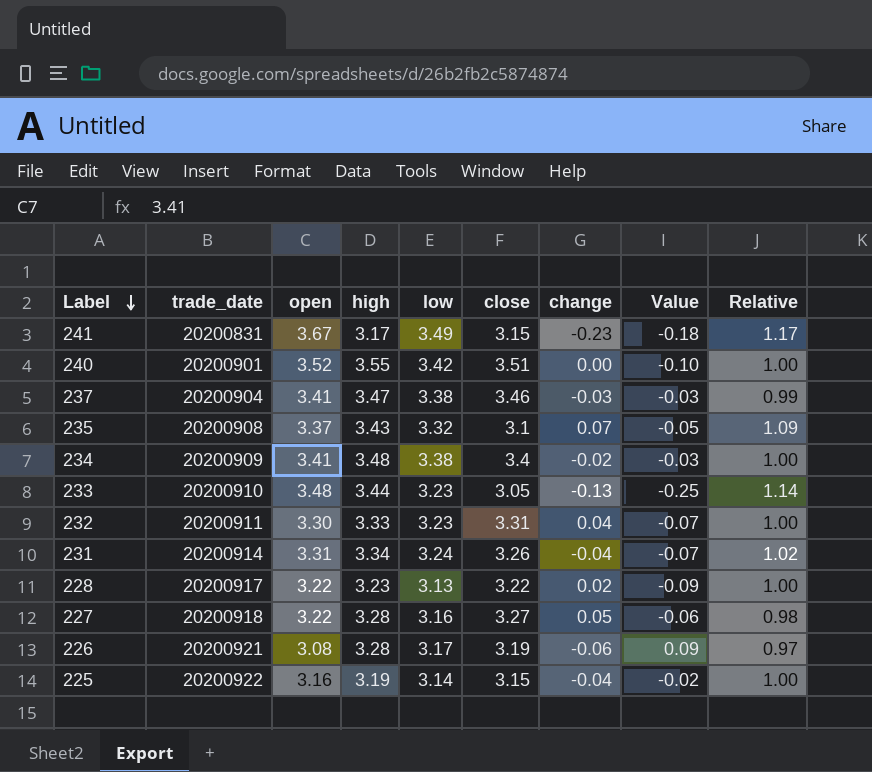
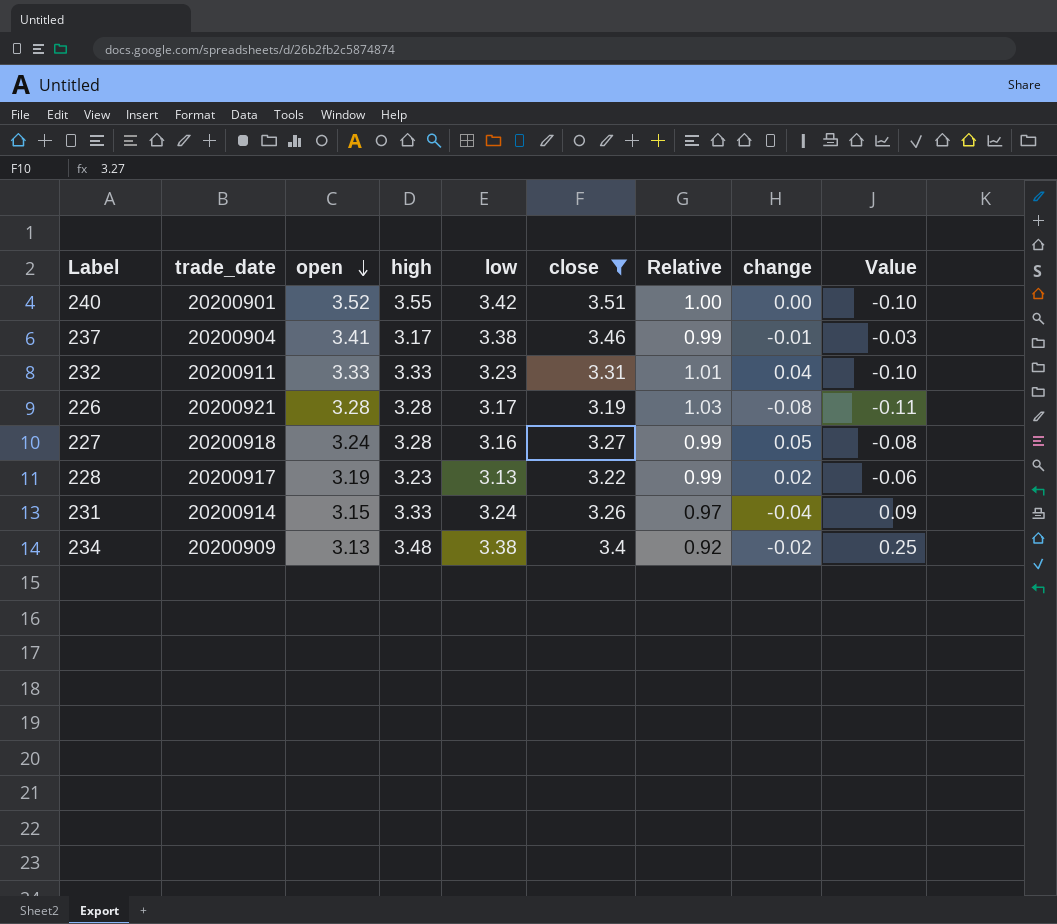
filter: none -> close >= 3.19
row order: Label descending -> open descending
column Relative | position: 9 -> 7
237 | high: 3.47 -> 3.17
237 | change: -0.03 -> -0.01
232 | open: 3.30 -> 3.33
232 | Relative: 1.00 -> 1.01
232 | Value: -0.07 -> -0.10
226 | open: 3.08 -> 3.28
226 | Relative: 0.97 -> 1.03
226 | change: -0.06 -> -0.08
226 | Value: 0.09 -> -0.11
227 | open: 3.22 -> 3.24
227 | Relative: 0.98 -> 0.99
227 | Value: -0.06 -> -0.08
228 | open: 3.22 -> 3.19
228 | Relative: 1.00 -> 0.99
228 | Value: -0.09 -> -0.06
231 | open: 3.31 -> 3.15
231 | high: 3.34 -> 3.33
231 | Relative: 1.02 -> 0.97
231 | Value: -0.07 -> 0.09
234 | open: 3.41 -> 3.13
234 | Relative: 1.00 -> 0.92
234 | Value: -0.03 -> 0.25

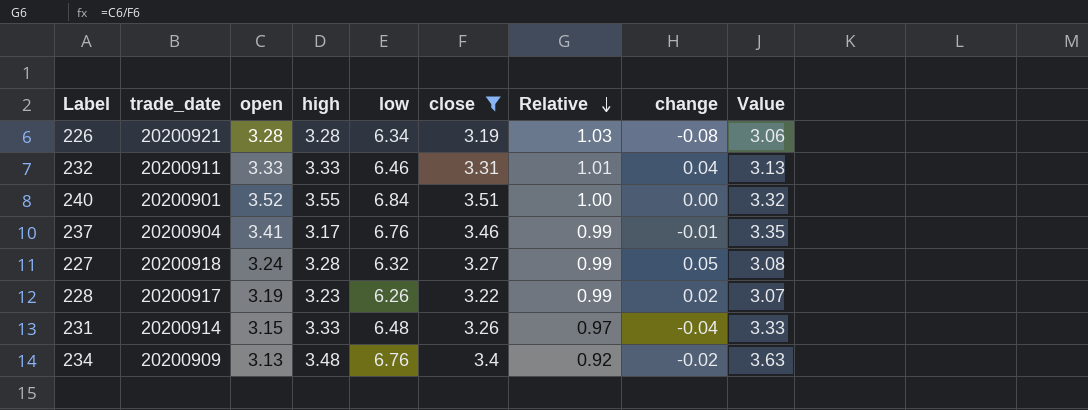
row order: open descending -> Relative descending
226 | low: 3.17 -> 6.34
226 | Value: -0.11 -> 3.06
232 | low: 3.23 -> 6.46
232 | Value: -0.10 -> 3.13
240 | low: 3.42 -> 6.84
240 | Value: -0.10 -> 3.32
237 | low: 3.38 -> 6.76
237 | Value: -0.03 -> 3.35
227 | low: 3.16 -> 6.32
227 | Value: -0.08 -> 3.08
228 | low: 3.13 -> 6.26
228 | Value: -0.06 -> 3.07
231 | low: 3.24 -> 6.48
231 | Value: 0.09 -> 3.33
234 | low: 3.38 -> 6.76
234 | Value: 0.25 -> 3.63

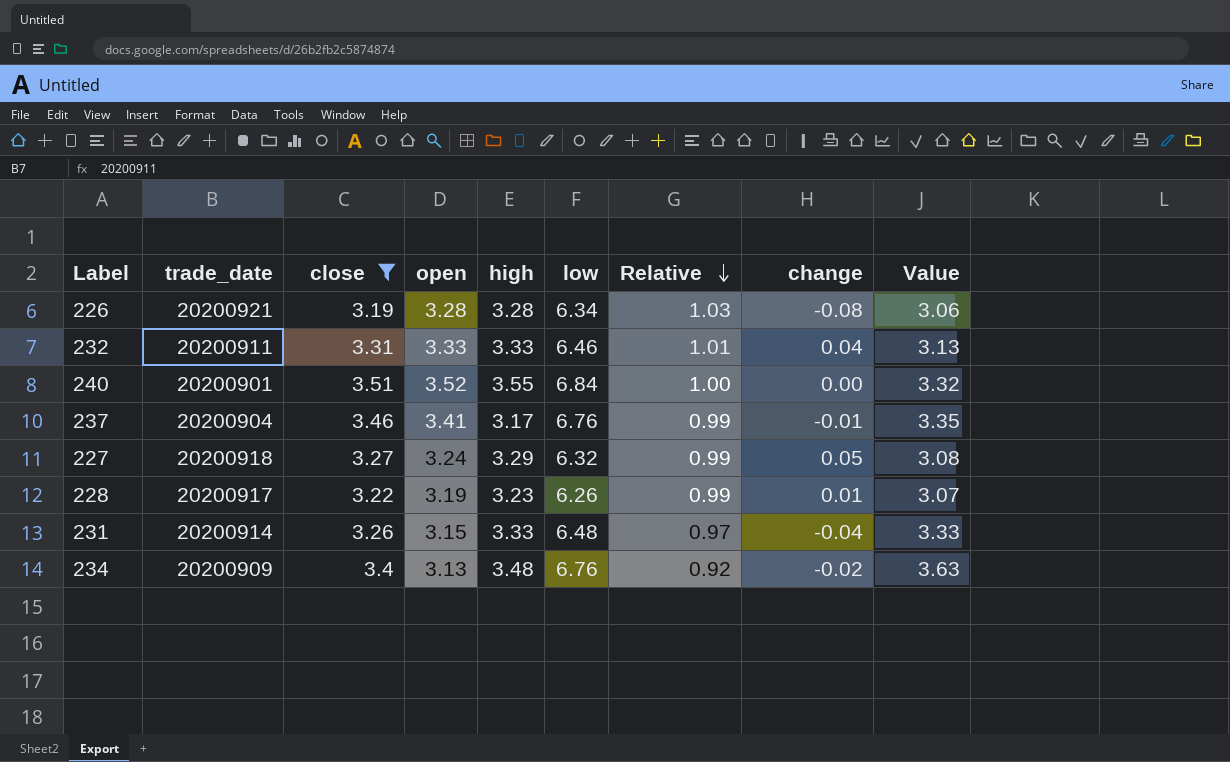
column close | position: 6 -> 3
227 | high: 3.28 -> 3.29
228 | change: 0.02 -> 0.01

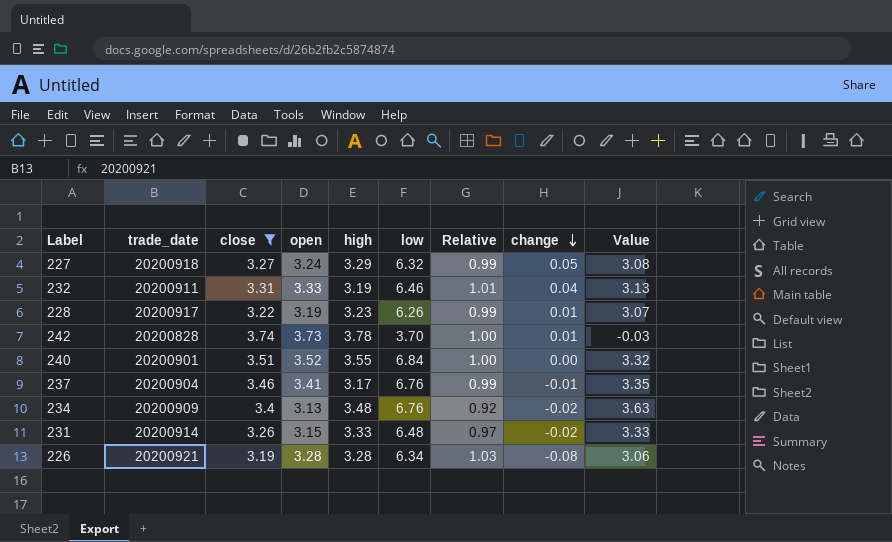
row order: Relative descending -> change descending
232 | high: 3.33 -> 3.19
row 242: none -> 20200828 | 3.74 | 3.73 | 3.78 | 3.70 | 1.00 | 0.01 | -0.03
231 | change: -0.04 -> -0.02

